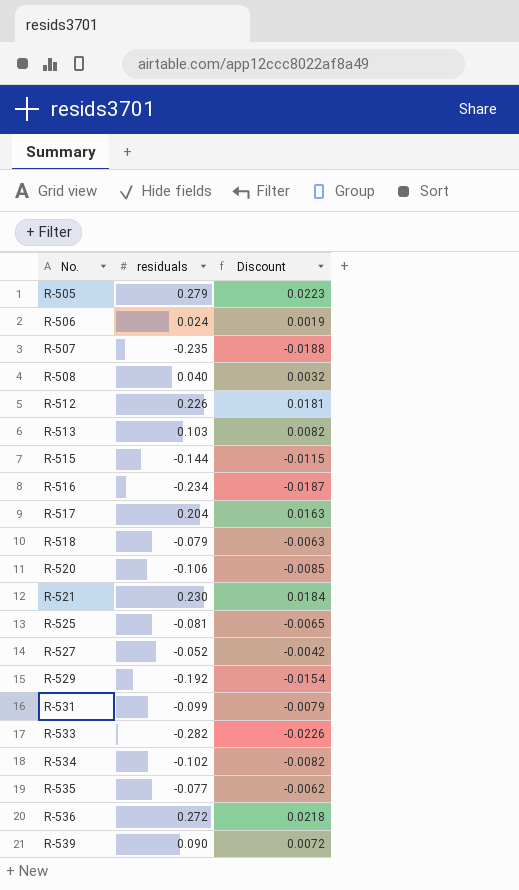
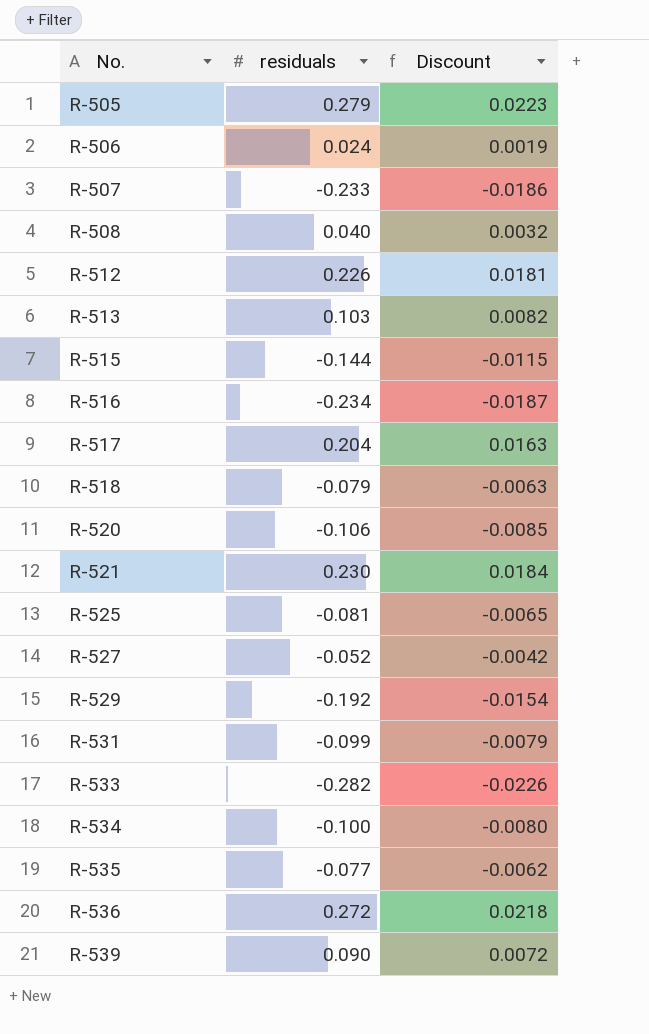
R-507 | residuals: -0.235 -> -0.233
R-507 | Discount: -0.0188 -> -0.0186
R-534 | residuals: -0.102 -> -0.100
R-534 | Discount: -0.0082 -> -0.0080

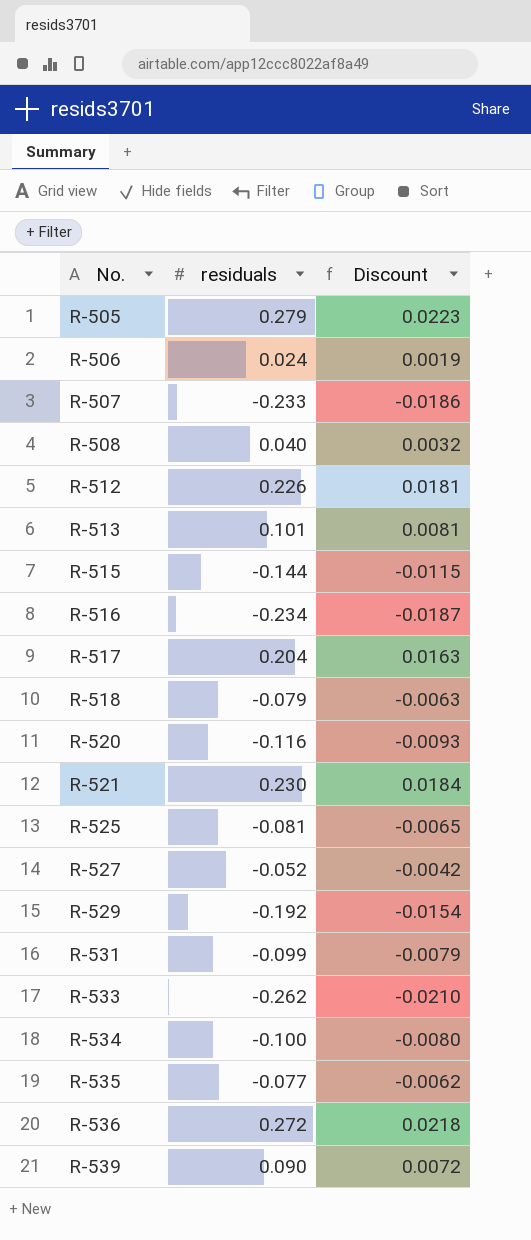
R-513 | residuals: 0.103 -> 0.101
R-513 | Discount: 0.0082 -> 0.0081
R-520 | residuals: -0.106 -> -0.116
R-520 | Discount: -0.0085 -> -0.0093
R-533 | residuals: -0.282 -> -0.262
R-533 | Discount: -0.0226 -> -0.0210

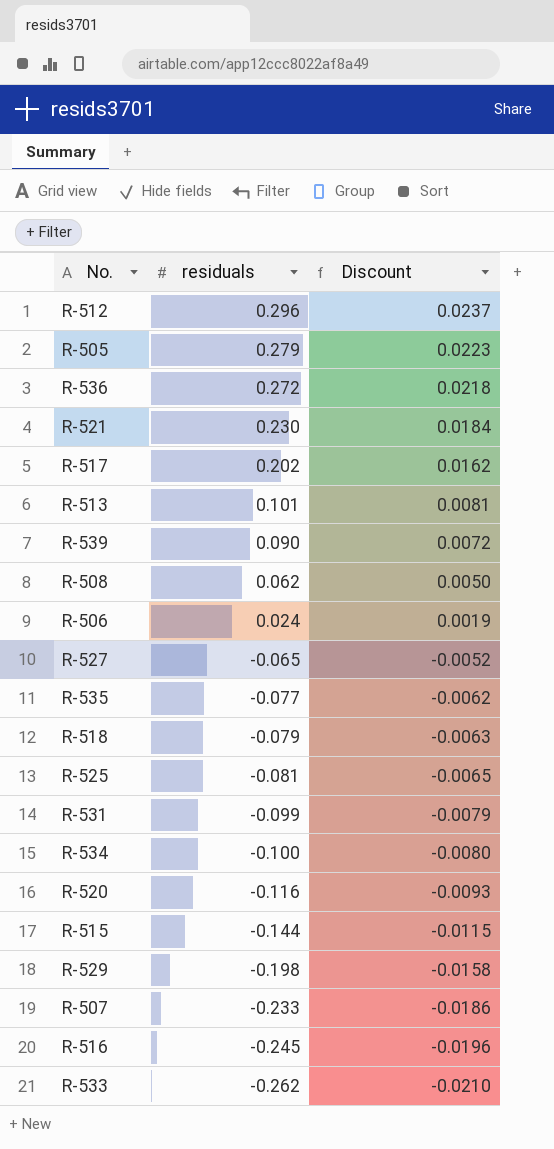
row order: No. ascending -> residuals descending
R-512 | residuals: 0.226 -> 0.296
R-512 | Discount: 0.0181 -> 0.0237
R-517 | residuals: 0.204 -> 0.202
R-517 | Discount: 0.0163 -> 0.0162
R-508 | residuals: 0.040 -> 0.062
R-508 | Discount: 0.0032 -> 0.0050
R-527 | residuals: -0.052 -> -0.065
R-527 | Discount: -0.0042 -> -0.0052
R-529 | residuals: -0.192 -> -0.198
R-529 | Discount: -0.0154 -> -0.0158
R-516 | residuals: -0.234 -> -0.245
R-516 | Discount: -0.0187 -> -0.0196

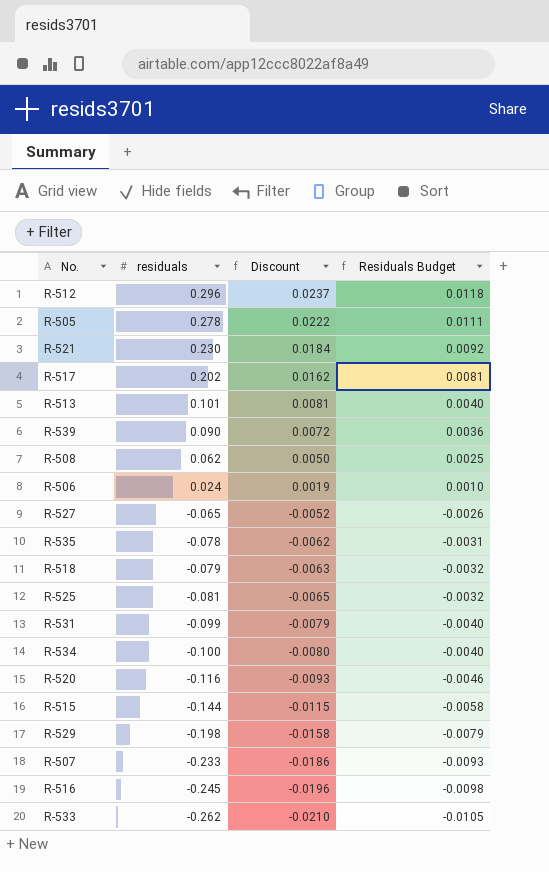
column Residuals Budget | formula: none -> [residuals] * 0.04
row R-536: 0.272 | 0.0218 -> none
R-505 | residuals: 0.279 -> 0.278
R-505 | Discount: 0.0223 -> 0.0222
R-535 | residuals: -0.077 -> -0.078

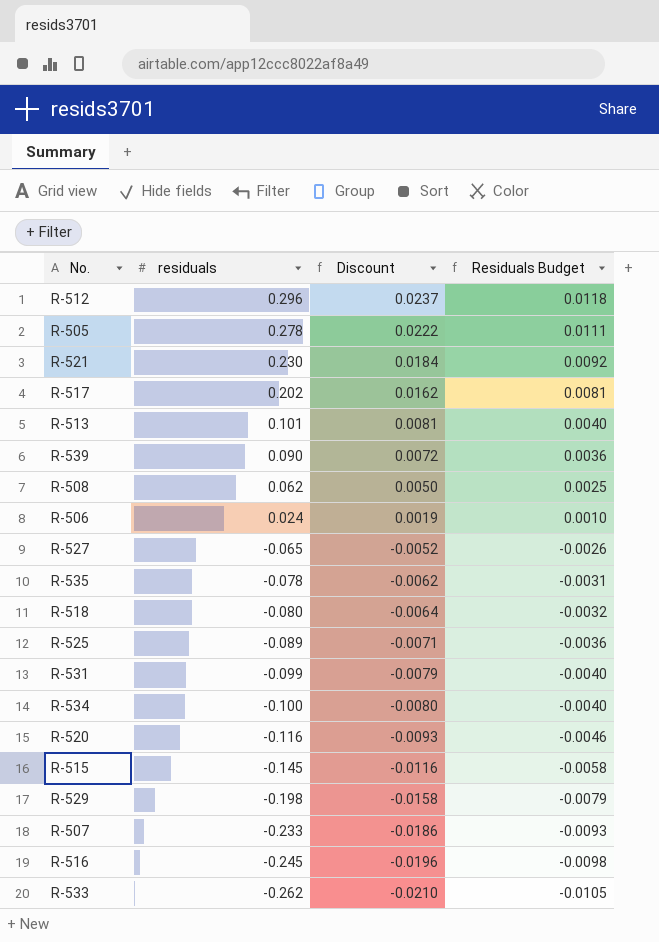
R-518 | residuals: -0.079 -> -0.080
R-518 | Discount: -0.0063 -> -0.0064
R-525 | residuals: -0.081 -> -0.089
R-525 | Discount: -0.0065 -> -0.0071
R-525 | Residuals Budget: -0.0032 -> -0.0036
R-515 | residuals: -0.144 -> -0.145
R-515 | Discount: -0.0115 -> -0.0116

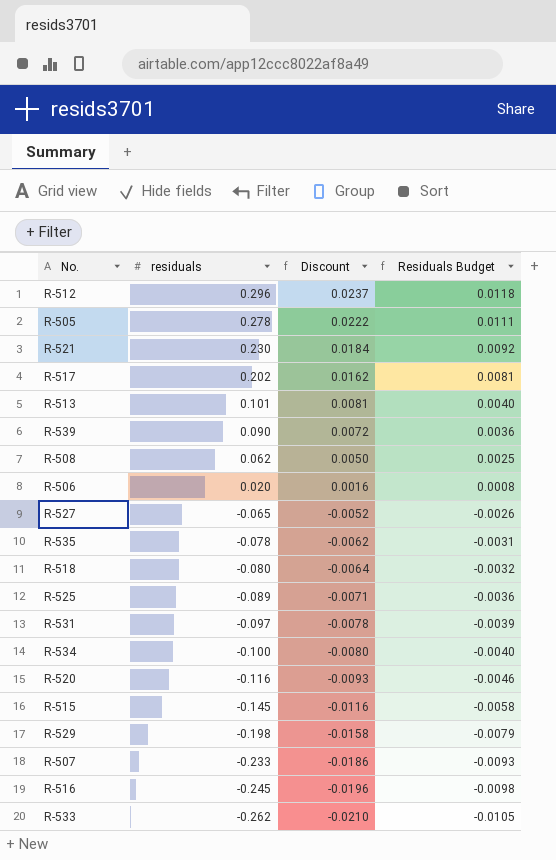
R-506 | residuals: 0.024 -> 0.020
R-506 | Discount: 0.0019 -> 0.0016
R-506 | Residuals Budget: 0.0010 -> 0.0008
R-531 | residuals: -0.099 -> -0.097
R-531 | Discount: -0.0079 -> -0.0078
R-531 | Residuals Budget: -0.0040 -> -0.0039

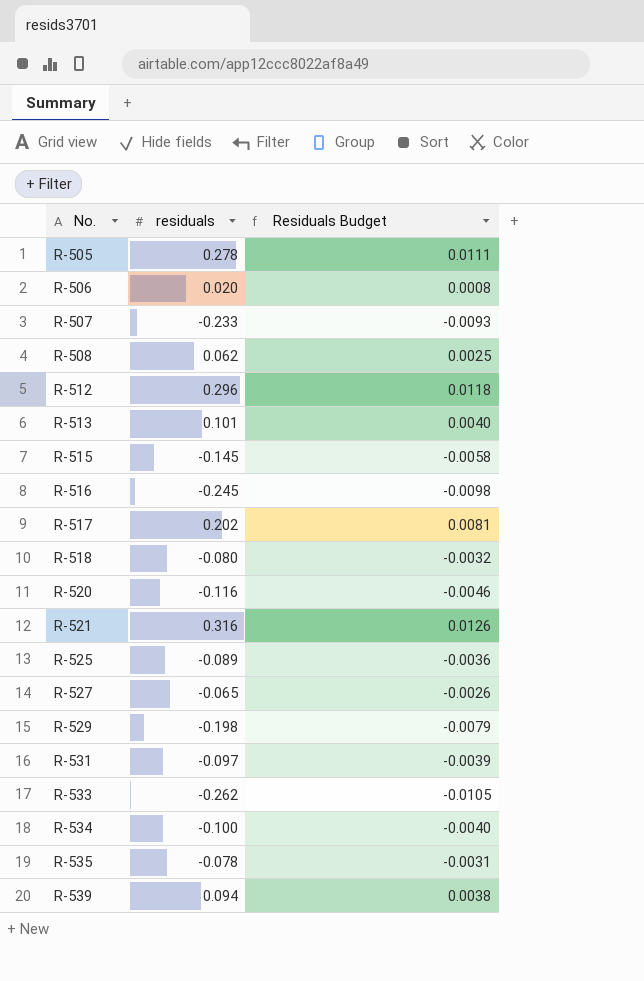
row order: residuals descending -> No. ascending
column Discount | formula: [residuals] * 0.08 -> none
R-521 | residuals: 0.230 -> 0.316
R-521 | Residuals Budget: 0.0092 -> 0.0126
R-539 | residuals: 0.090 -> 0.094
R-539 | Residuals Budget: 0.0036 -> 0.0038

